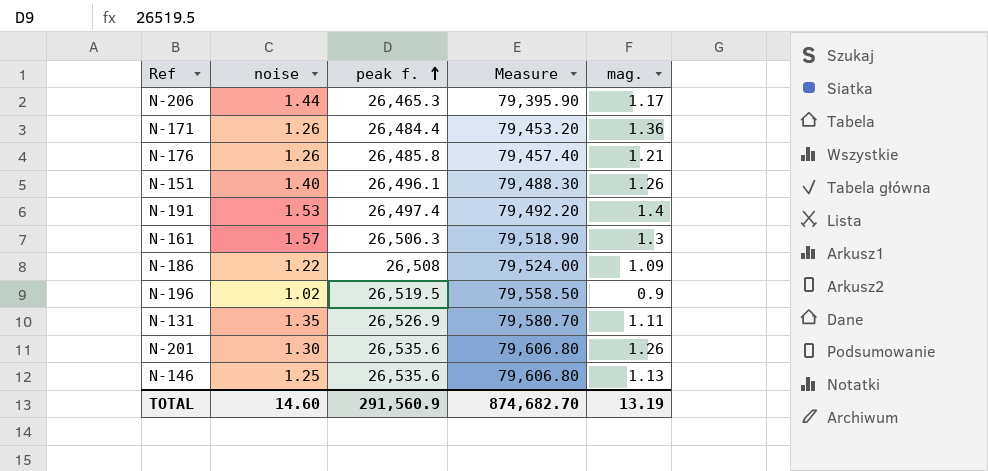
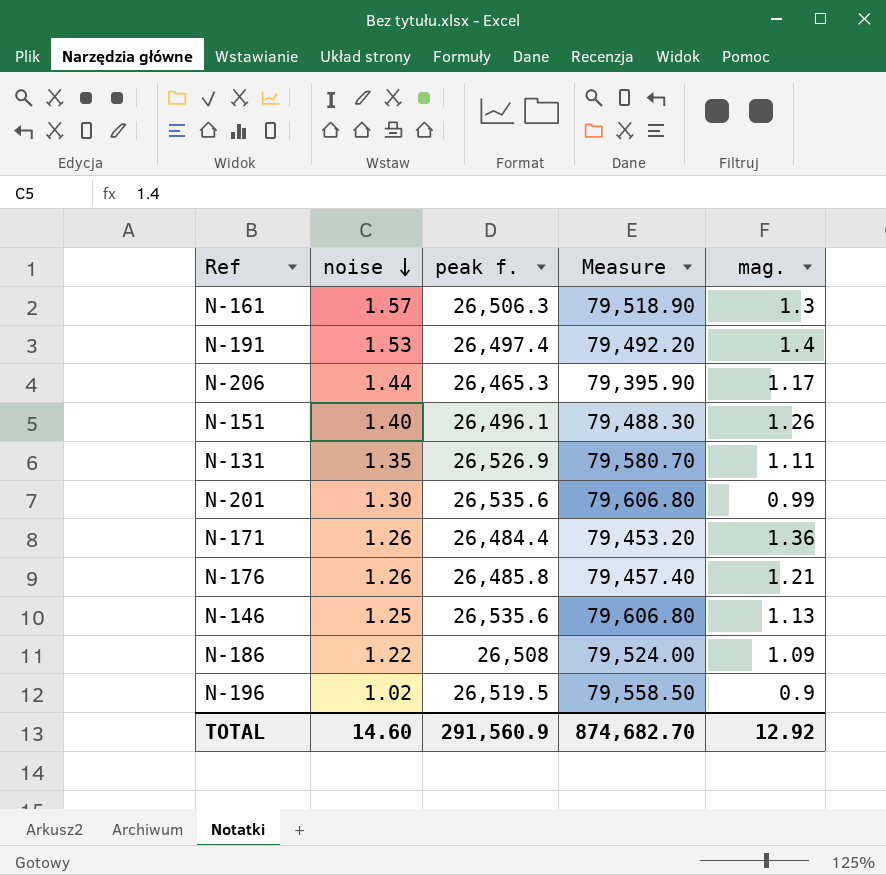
row order: peak f. ascending -> noise descending
N-201 | mag.: 1.26 -> 0.99
TOTAL | mag.: 13.19 -> 12.92

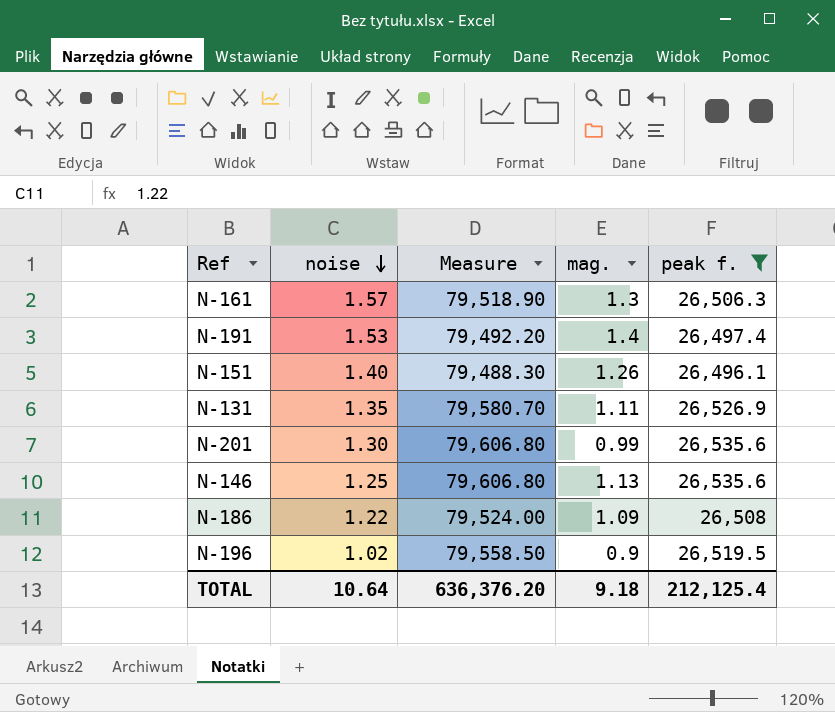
filter: none -> peak f. >= 26,496.1
column peak f. | position: 3 -> 5
TOTAL | noise: 14.60 -> 10.64
TOTAL | Measure: 874,682.70 -> 636,376.20
TOTAL | mag.: 12.92 -> 9.18
TOTAL | peak f.: 291,560.9 -> 212,125.4

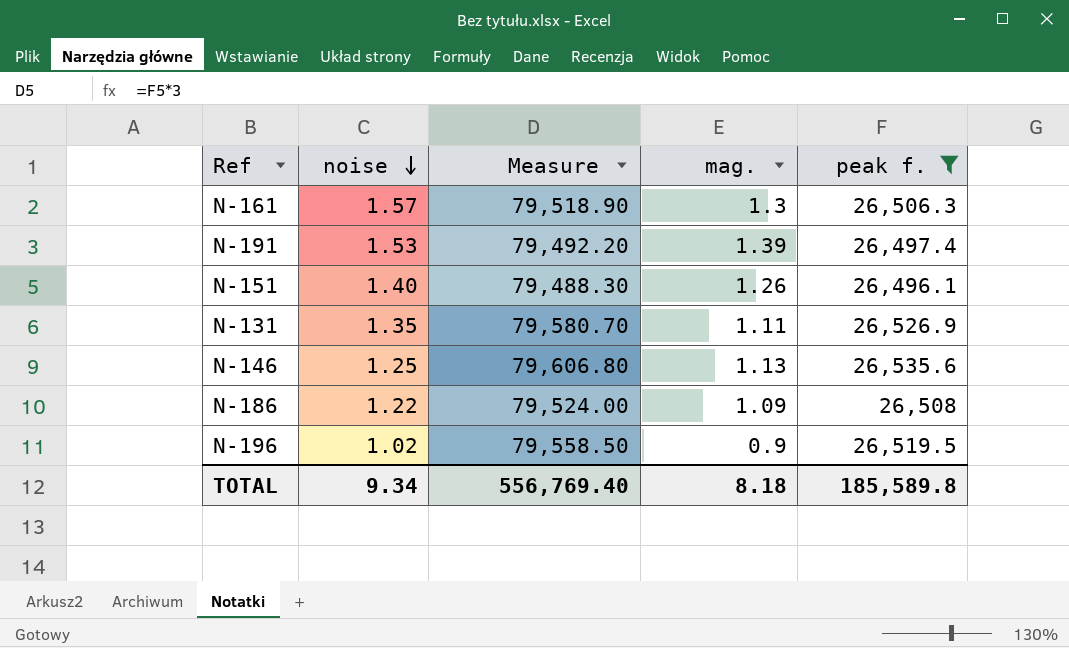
row N-201: 1.30 | 79,606.80 | 0.99 | 26,535.6 -> none
N-191 | mag.: 1.4 -> 1.39
TOTAL | noise: 10.64 -> 9.34
TOTAL | Measure: 636,376.20 -> 556,769.40
TOTAL | mag.: 9.18 -> 8.18
TOTAL | peak f.: 212,125.4 -> 185,589.8

